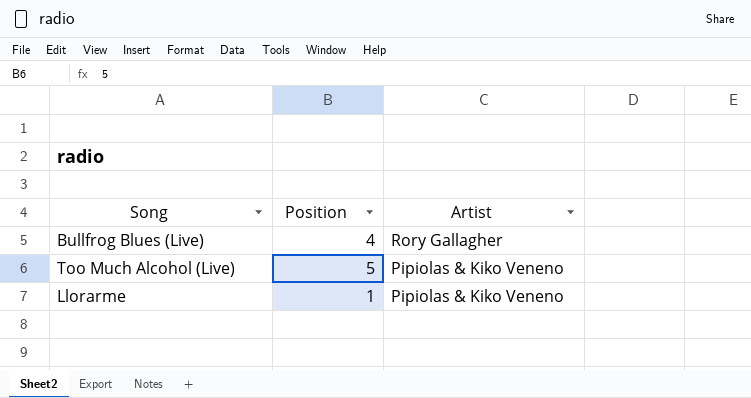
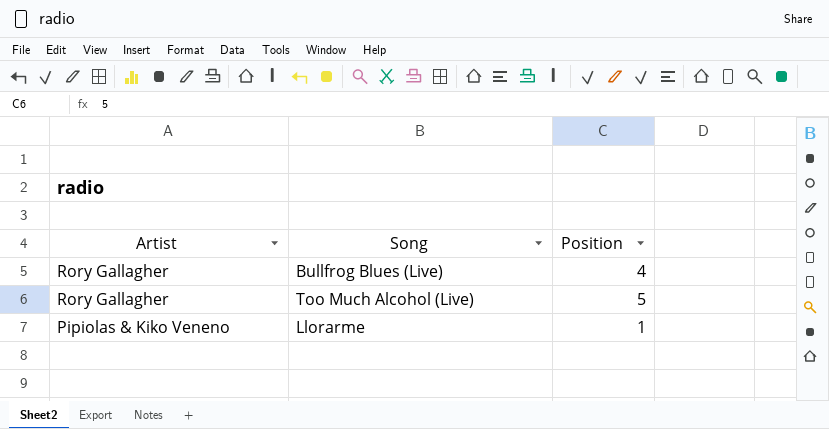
column Artist | position: 3 -> 1
Too Much Alcohol (Live) | Artist: Pipiolas & Kiko Veneno -> Rory Gallagher

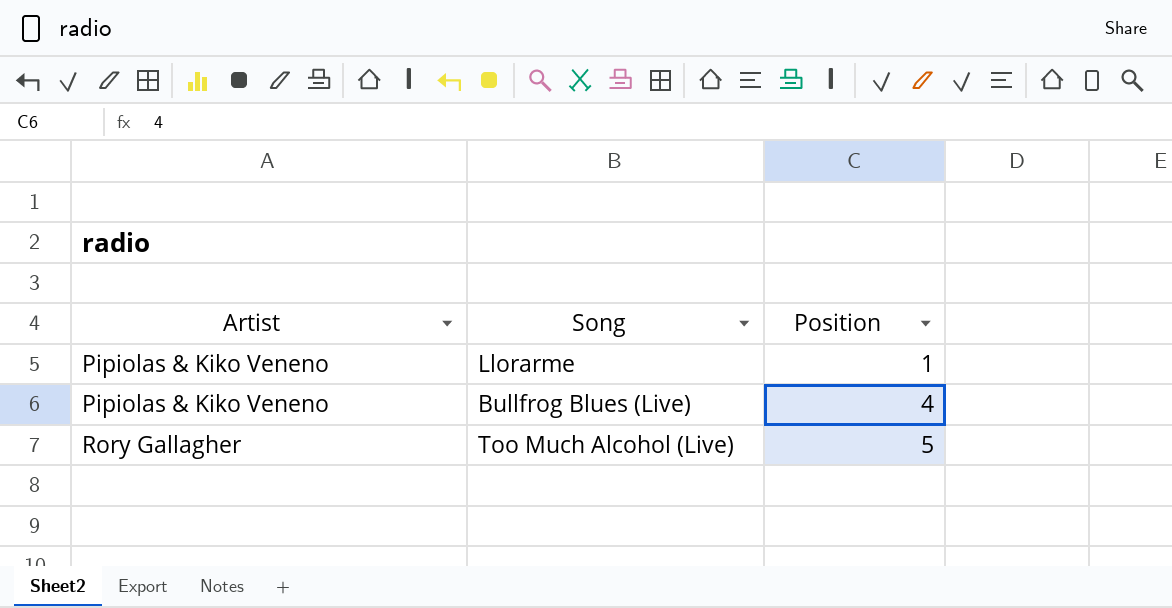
row order: Artist descending -> Artist ascending
Bullfrog Blues (Live) | Artist: Rory Gallagher -> Pipiolas & Kiko Veneno

